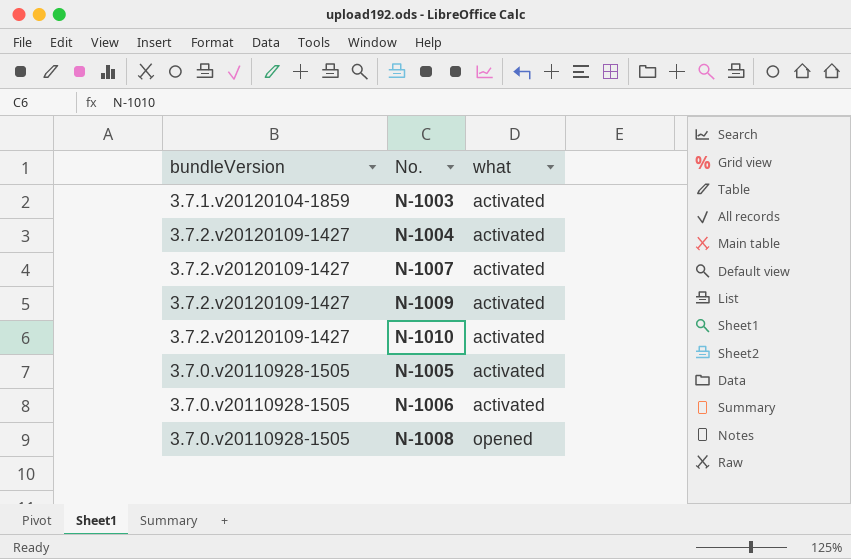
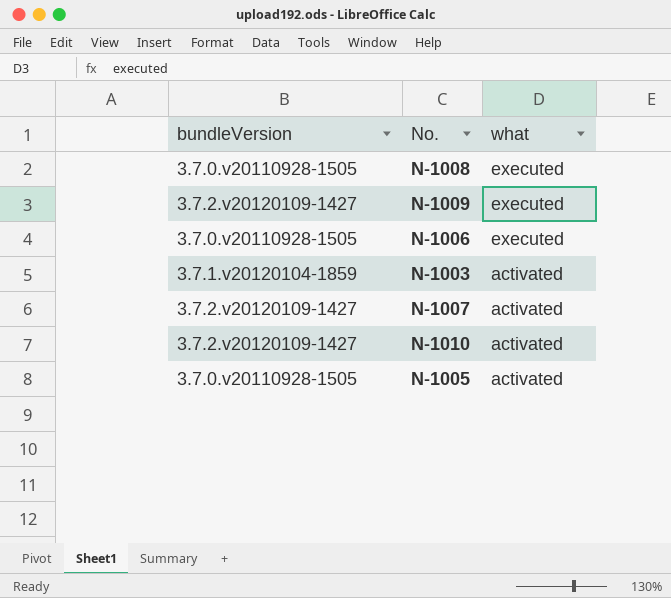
row order: what ascending -> what descending
row N-1004: 3.7.2.v20120109-1427 | activated -> none
N-1008 | what: opened -> executed
N-1009 | what: activated -> executed
N-1006 | what: activated -> executed

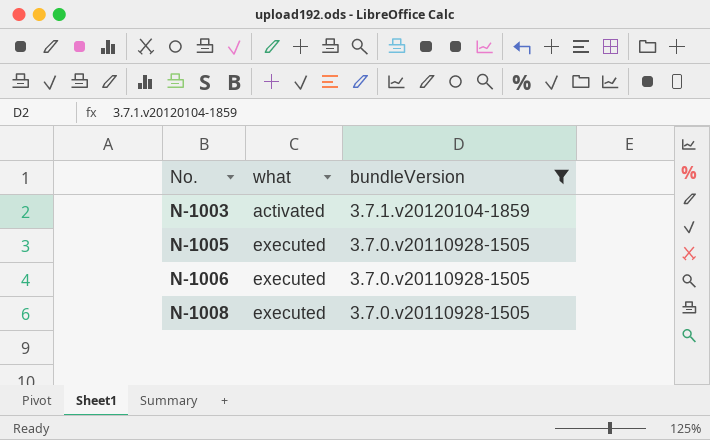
filter: none -> bundleVersion != 3.7.2.v20120109-1427
row order: what descending -> No. ascending
column bundleVersion | position: 1 -> 3
N-1005 | what: activated -> executed

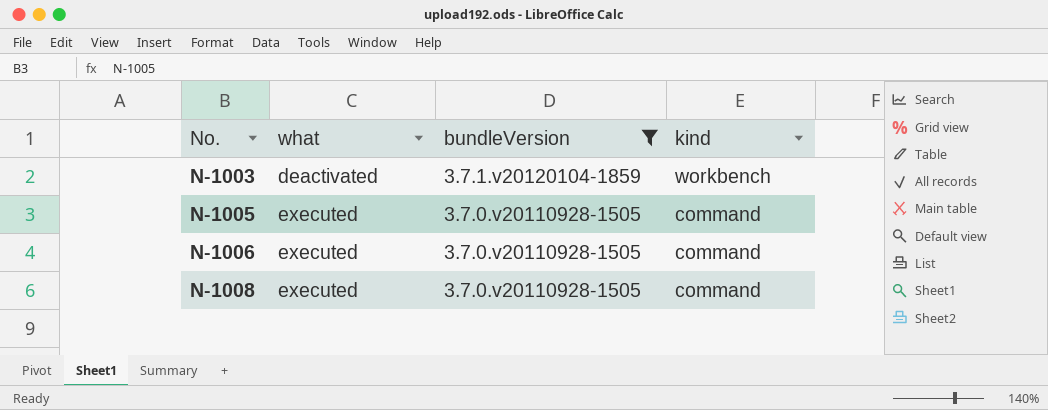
column kind | position: none -> 4
N-1003 | what: activated -> deactivated

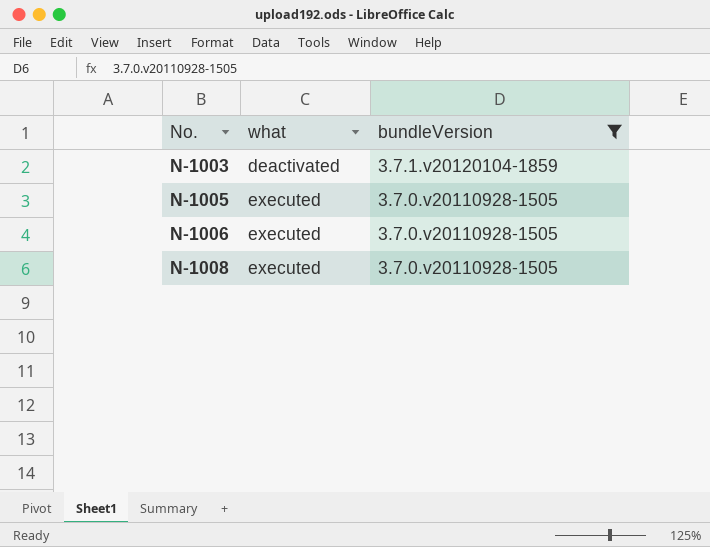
column kind | position: 4 -> none

